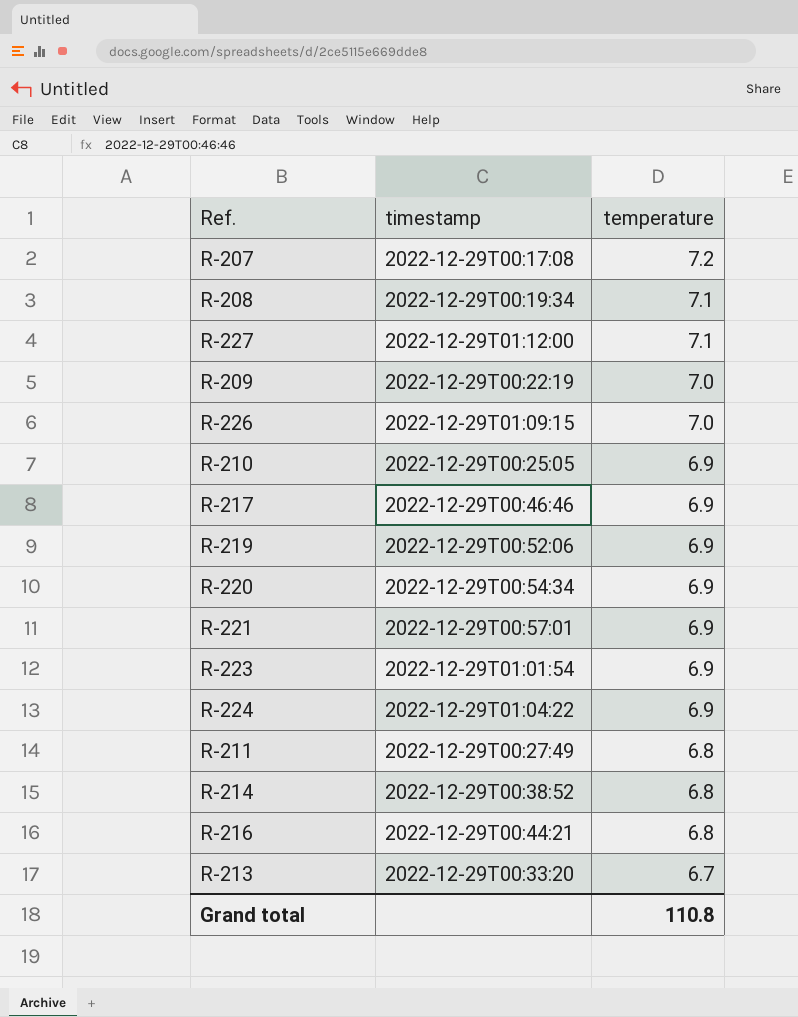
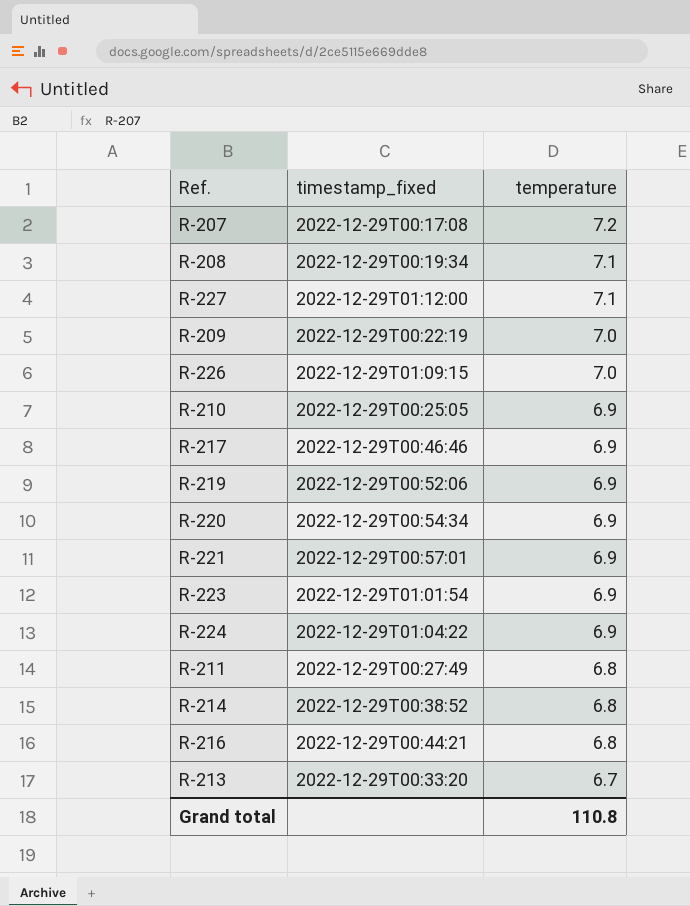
column name: timestamp -> timestamp_fixed

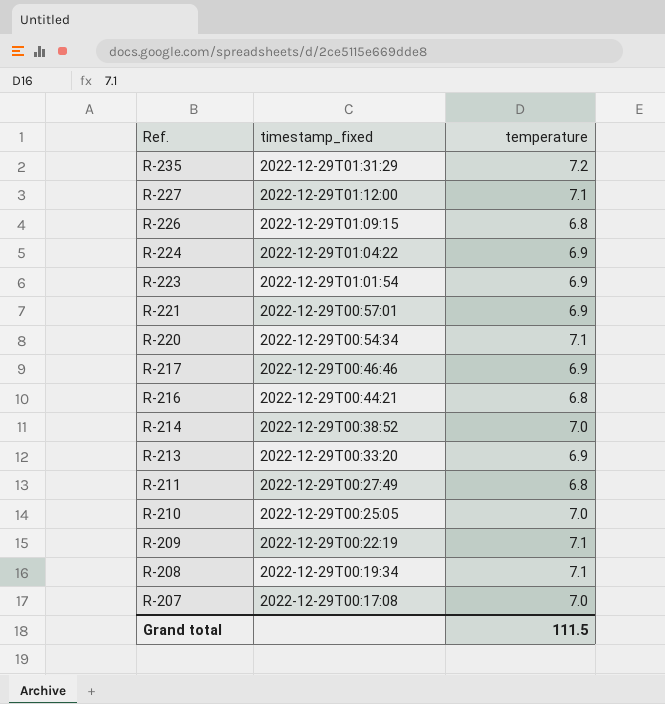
row order: temperature descending -> Ref. descending
row R-219: 2022-12-29T00:52:06 | 6.9 -> none
row R-235: none -> 2022-12-29T01:31:29 | 7.2
R-226 | temperature: 7.0 -> 6.8
R-220 | temperature: 6.9 -> 7.1
R-214 | temperature: 6.8 -> 7.0
R-213 | temperature: 6.7 -> 6.9
R-210 | temperature: 6.9 -> 7.0
R-209 | temperature: 7.0 -> 7.1
R-207 | temperature: 7.2 -> 7.0
Grand total | temperature: 110.8 -> 111.5

